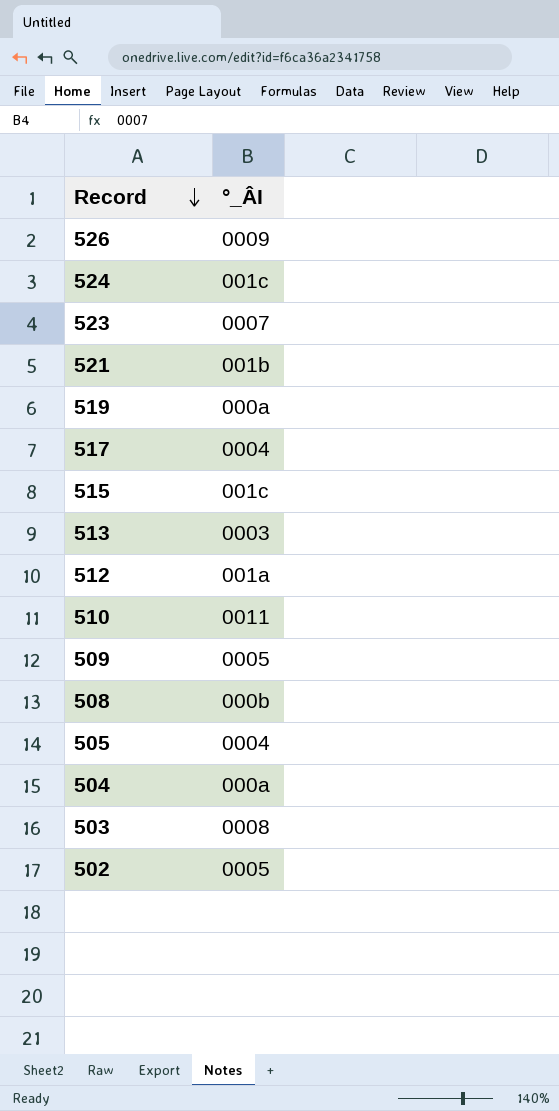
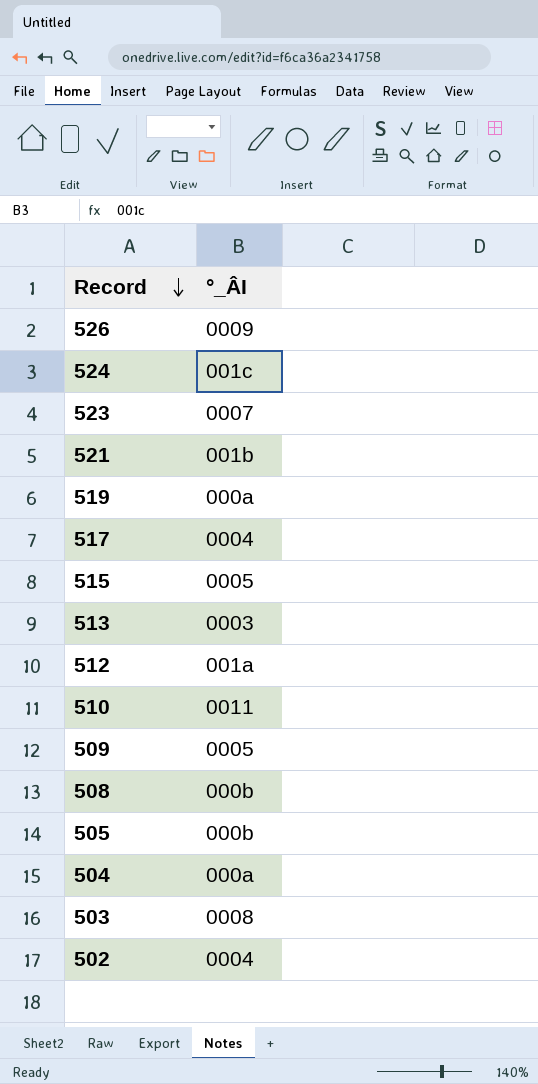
515 | °_ÂI: 001c -> 0005
505 | °_ÂI: 0004 -> 000b
502 | °_ÂI: 0005 -> 0004

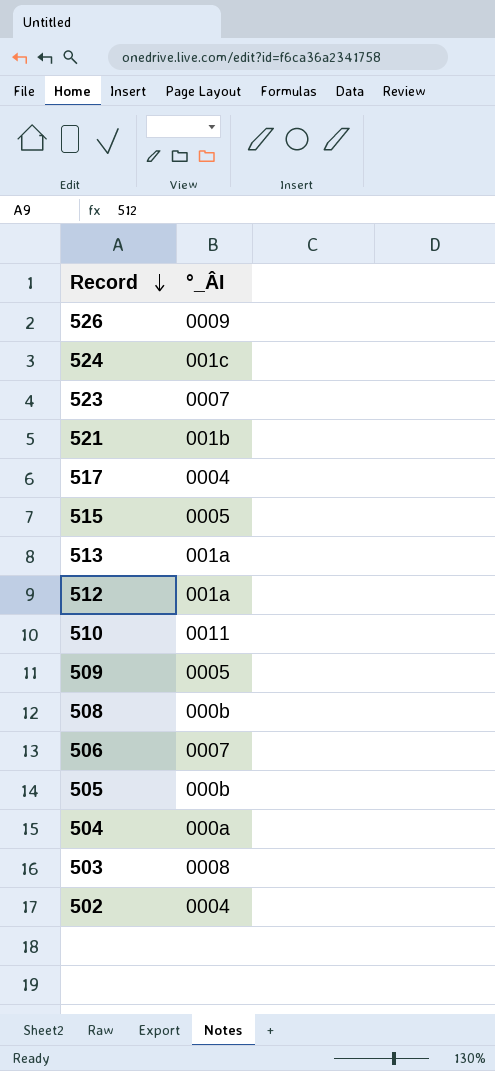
row 519: 000a -> none
513 | °_ÂI: 0003 -> 001a
row 506: none -> 0007

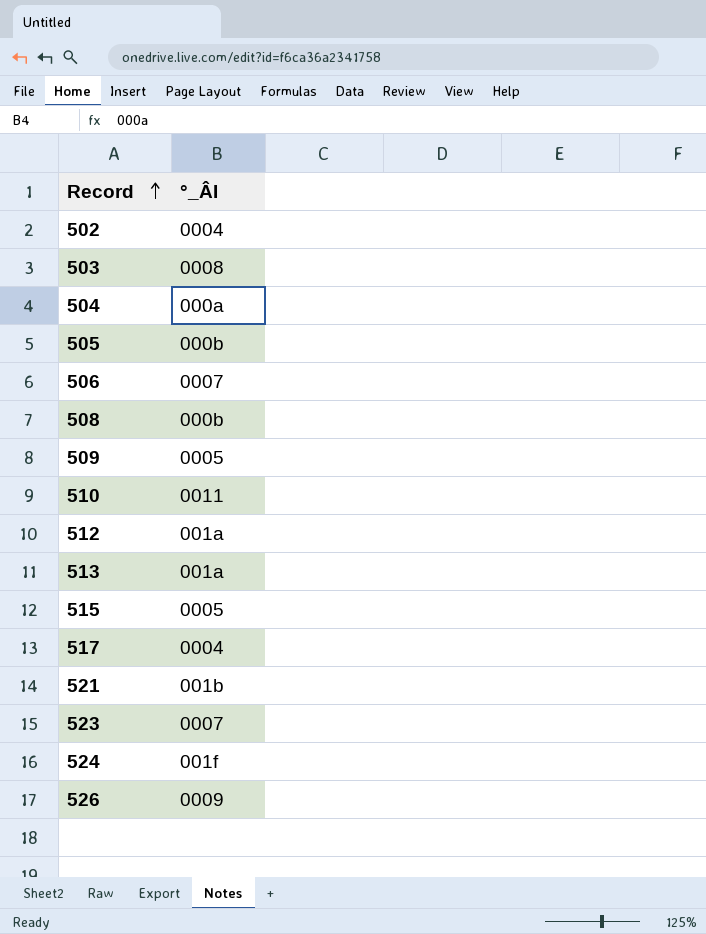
row order: Record descending -> Record ascending
524 | °_ÂI: 001c -> 001f

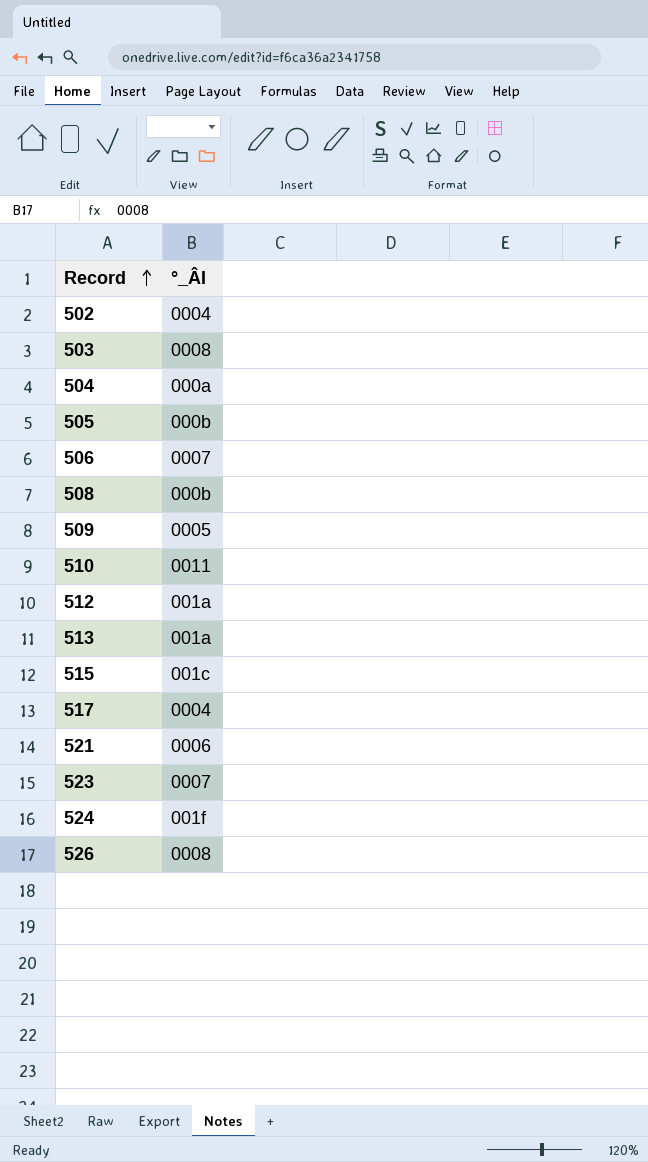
515 | °_ÂI: 0005 -> 001c
521 | °_ÂI: 001b -> 0006
526 | °_ÂI: 0009 -> 0008

